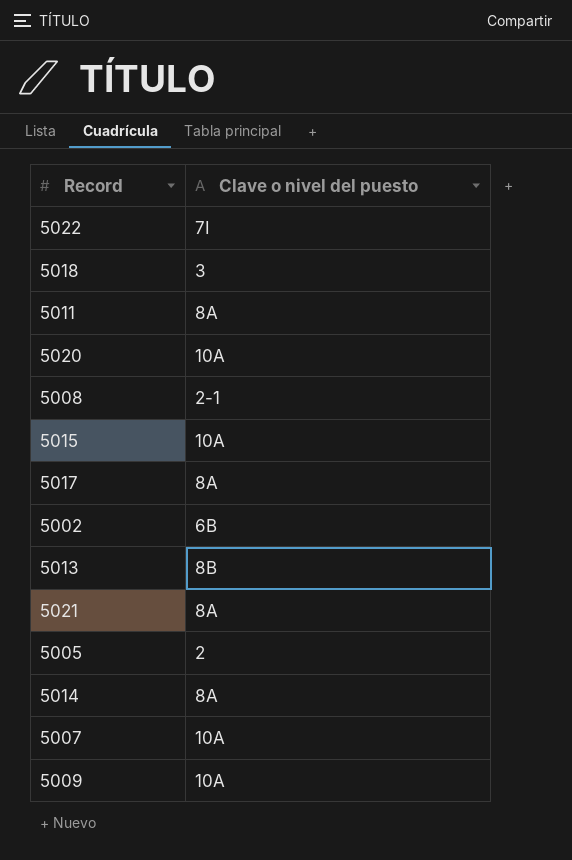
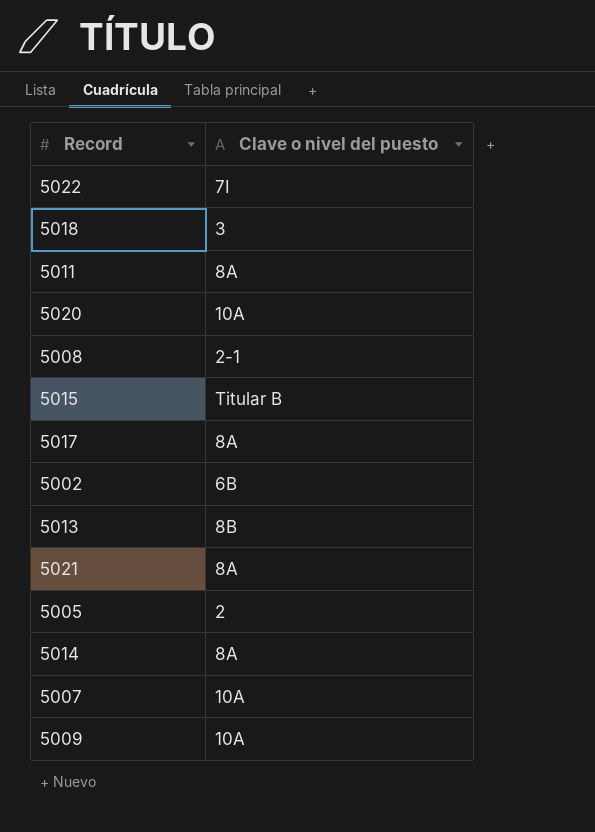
5015 | Clave o nivel del puesto: 10A -> Titular B

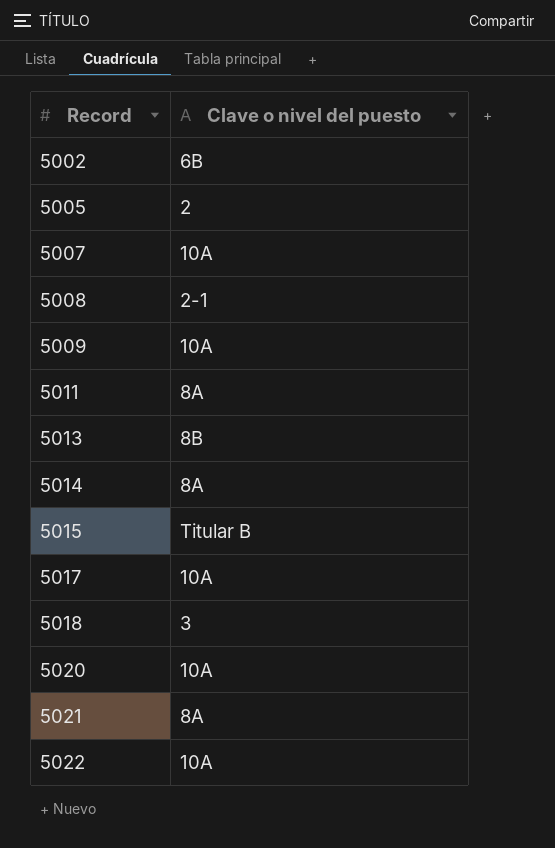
row order: none -> Record ascending
5017 | Clave o nivel del puesto: 8A -> 10A
5022 | Clave o nivel del puesto: 7I -> 10A

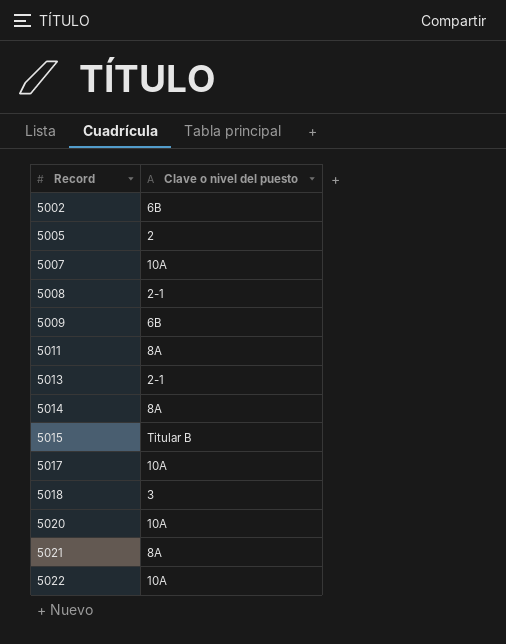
5009 | Clave o nivel del puesto: 10A -> 6B
5013 | Clave o nivel del puesto: 8B -> 2-1

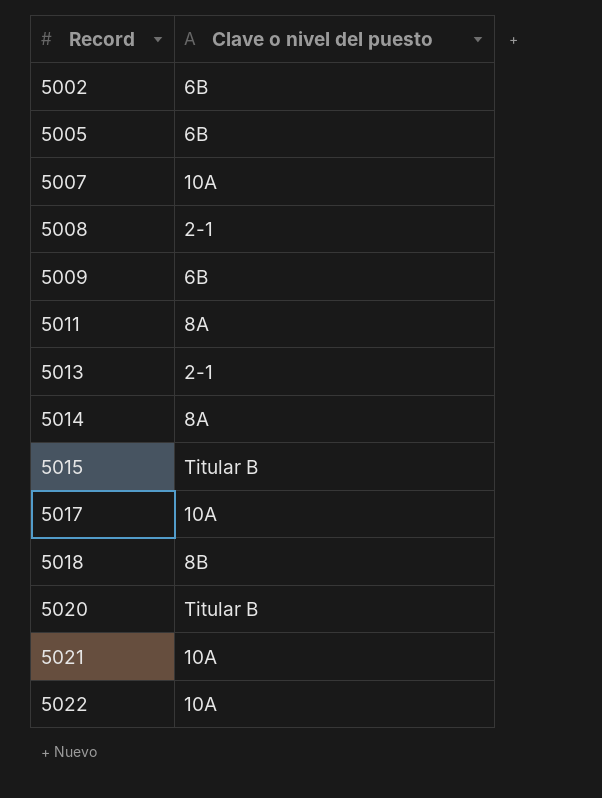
5005 | Clave o nivel del puesto: 2 -> 6B
5018 | Clave o nivel del puesto: 3 -> 8B
5020 | Clave o nivel del puesto: 10A -> Titular B
5021 | Clave o nivel del puesto: 8A -> 10A

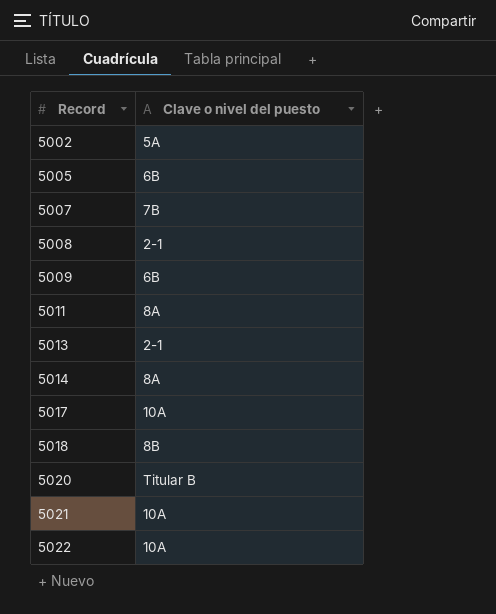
row 5015: Titular B -> none
5002 | Clave o nivel del puesto: 6B -> 5A
5007 | Clave o nivel del puesto: 10A -> 7B

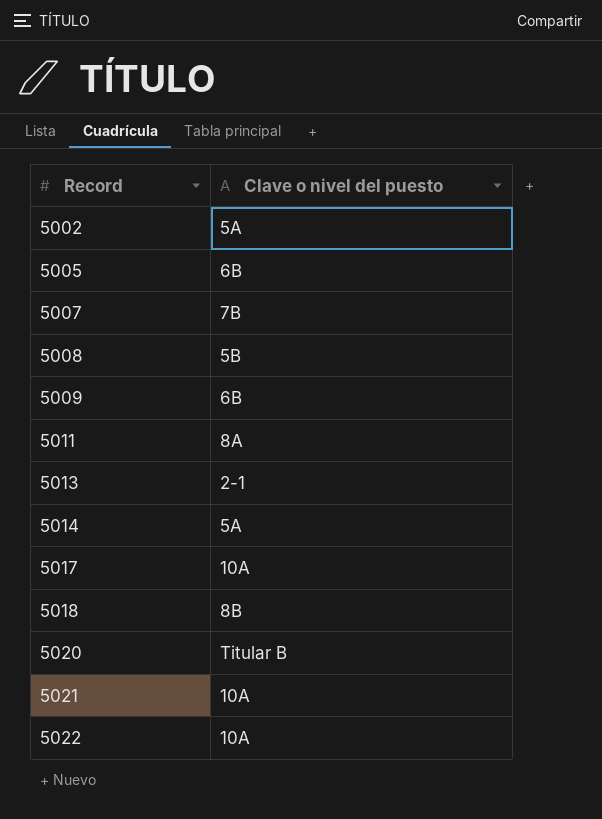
5008 | Clave o nivel del puesto: 2-1 -> 5B
5014 | Clave o nivel del puesto: 8A -> 5A

